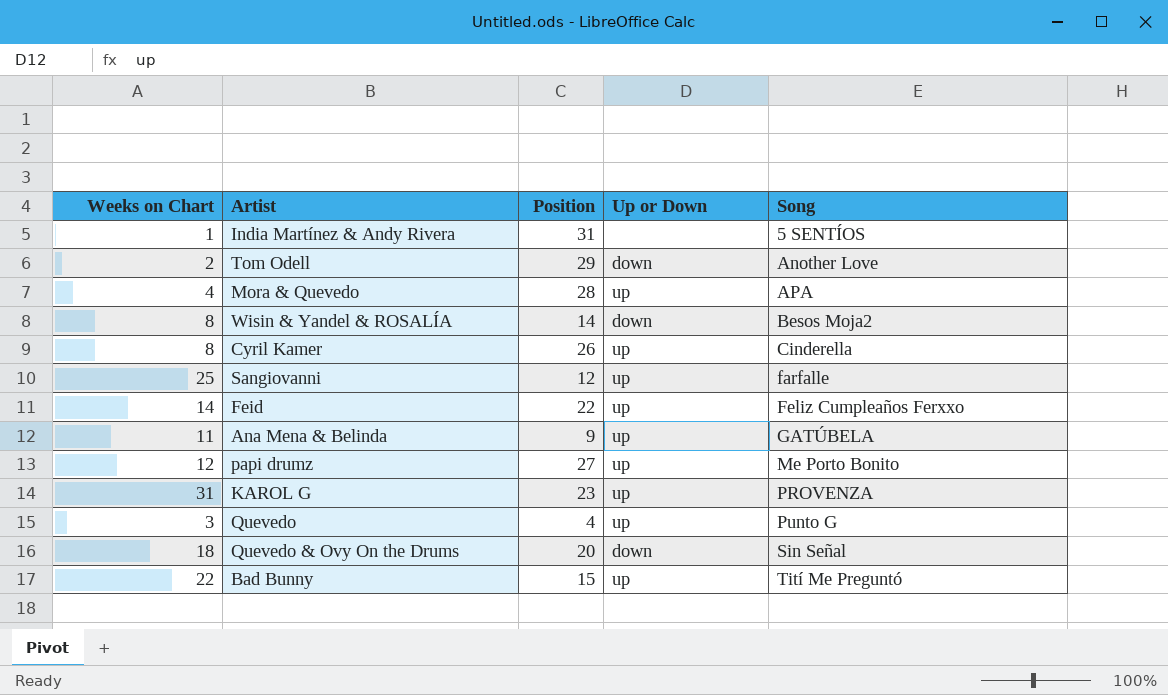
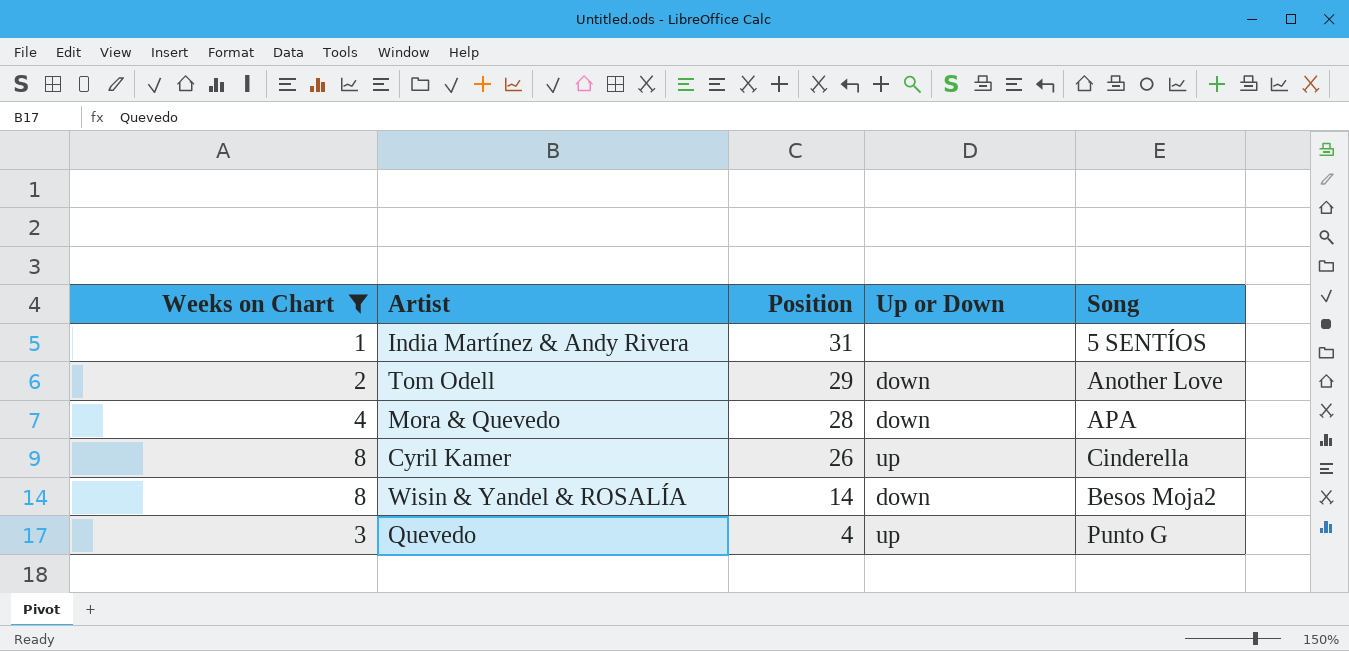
filter: none -> Weeks on Chart <= 8
row order: Song ascending -> Position descending
Mora & Quevedo | Up or Down: up -> down

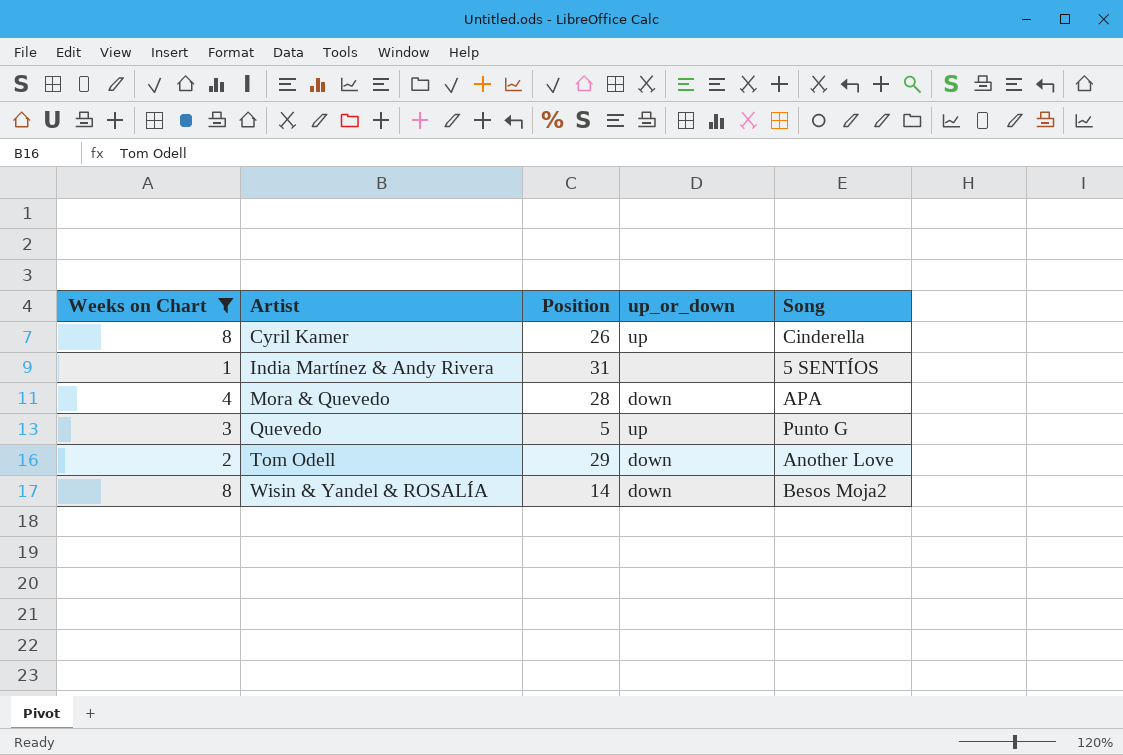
row order: Position descending -> Artist ascending
column name: Up or Down -> up_or_down
Quevedo | Position: 4 -> 5

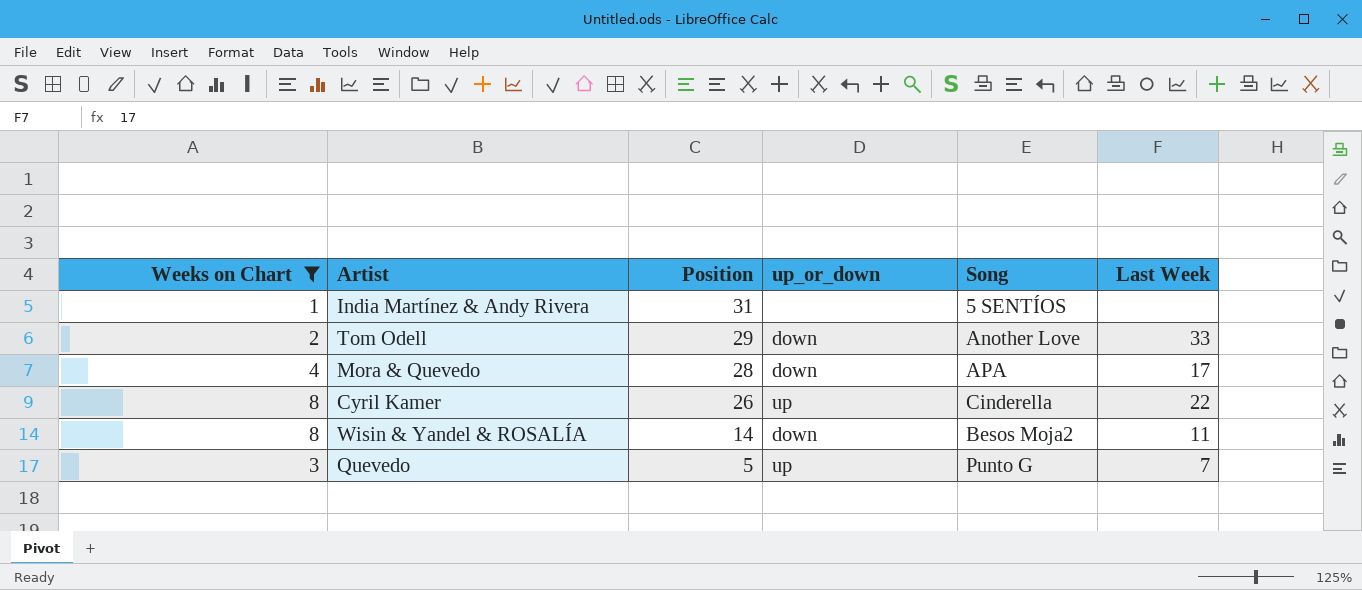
row order: Artist ascending -> Position descending
column Last Week | position: none -> 6

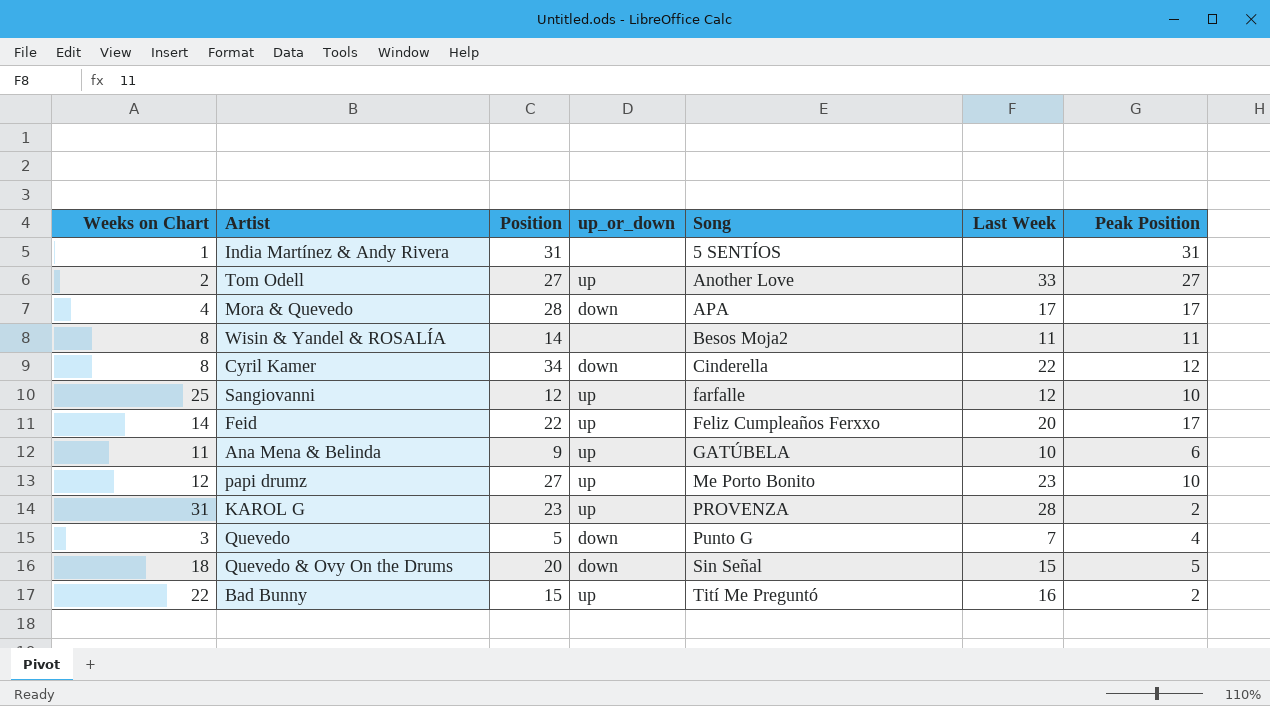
filter: Weeks on Chart <= 8 -> none
row order: Position descending -> Song ascending
column Peak Position | position: none -> 7
Tom Odell | Position: 29 -> 27
Tom Odell | up_or_down: down -> up
Wisin & Yandel & ROSALÍA | up_or_down: down -> none
Cyril Kamer | Position: 26 -> 34
Cyril Kamer | up_or_down: up -> down
Quevedo | up_or_down: up -> down

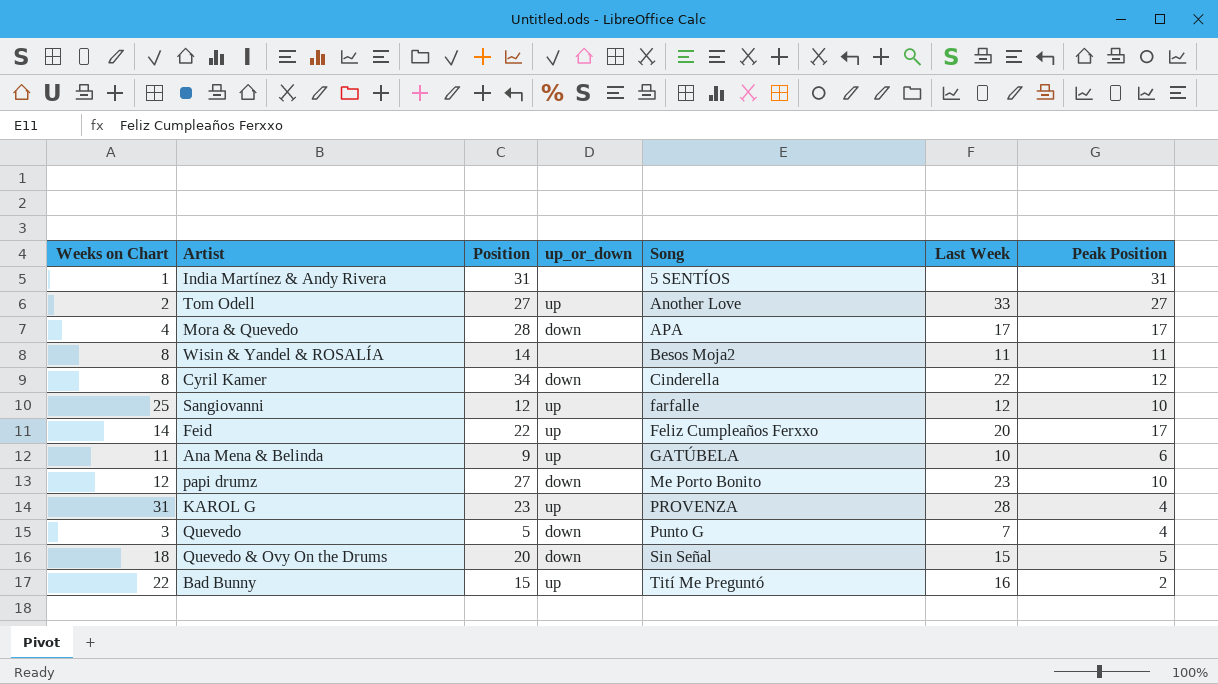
papi drumz | up_or_down: up -> down
KAROL G | Peak Position: 2 -> 4

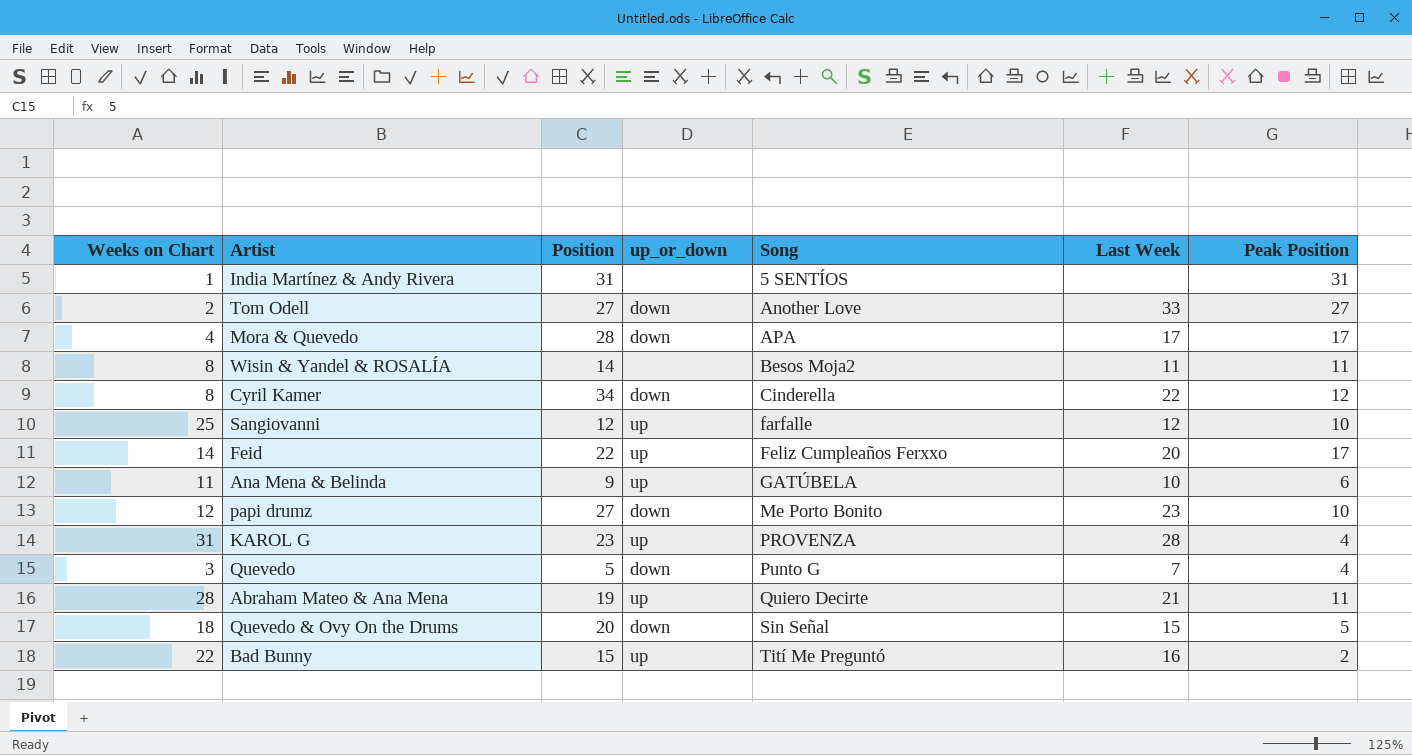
Tom Odell | up_or_down: up -> down
row Abraham Mateo & Ana Mena: none -> 28 | 19 | up | Quiero Decirte | 21 | 11

